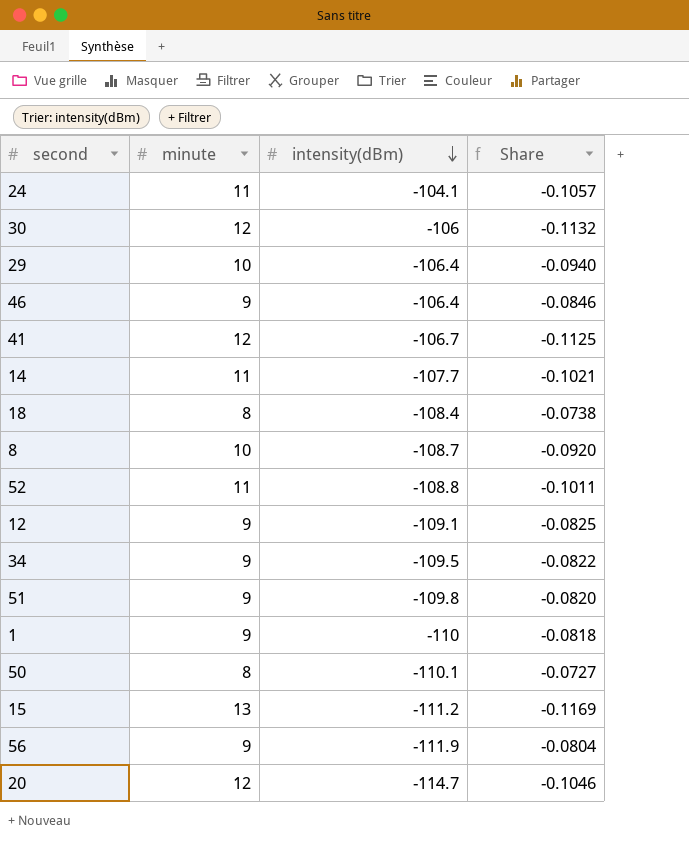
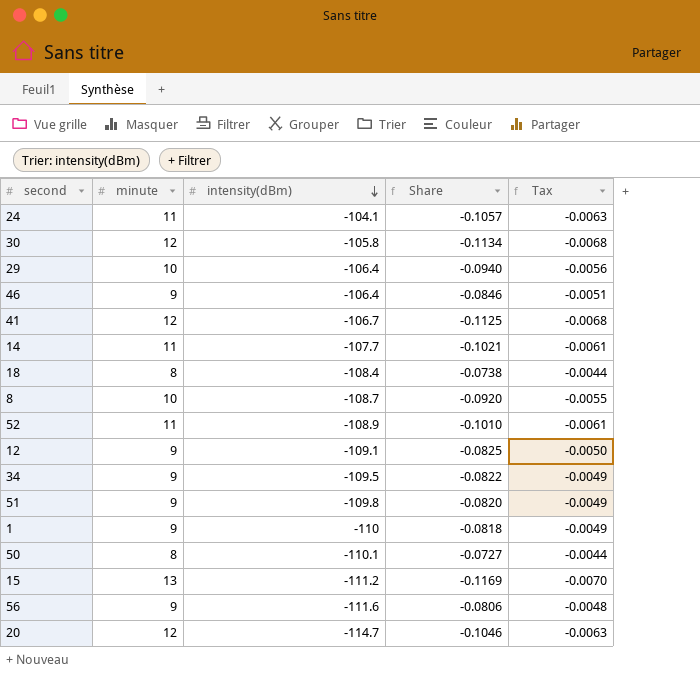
column Tax | formula: none -> [Share] * 0.06
30 | intensity(dBm): -106 -> -105.8
30 | Share: -0.1132 -> -0.1134
52 | intensity(dBm): -108.8 -> -108.9
52 | Share: -0.1011 -> -0.1010
56 | intensity(dBm): -111.9 -> -111.6
56 | Share: -0.0804 -> -0.0806

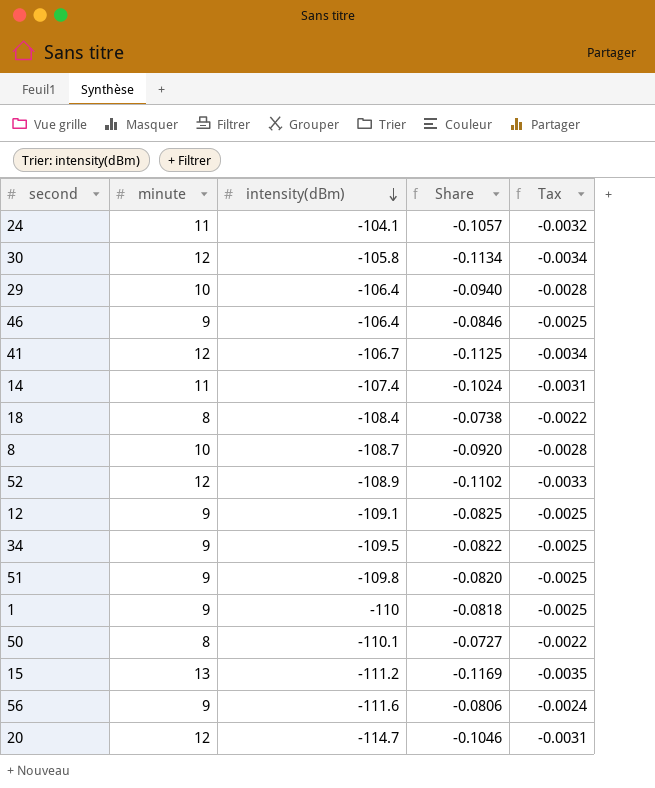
column Tax | formula: [Share] * 0.06 -> [Share] * 0.03
14 | intensity(dBm): -107.7 -> -107.4
14 | Share: -0.1021 -> -0.1024
52 | minute: 11 -> 12
52 | Share: -0.1010 -> -0.1102

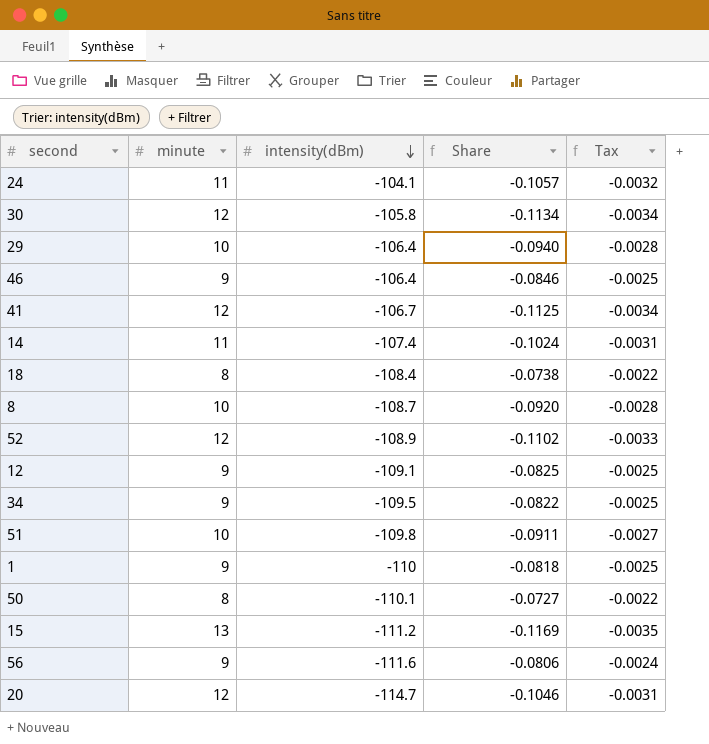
51 | minute: 9 -> 10
51 | Share: -0.0820 -> -0.0911
51 | Tax: -0.0025 -> -0.0027

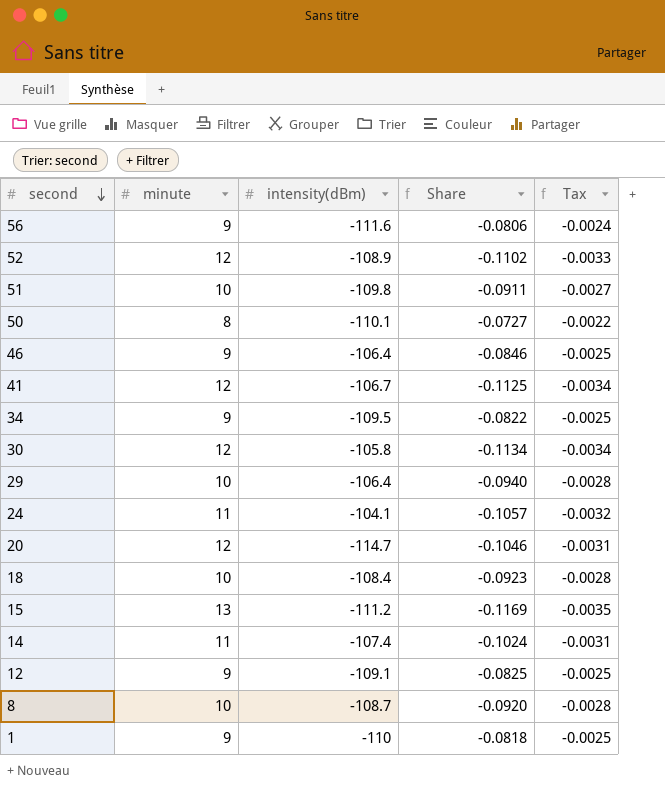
row order: intensity(dBm) descending -> second descending
18 | minute: 8 -> 10
18 | Share: -0.0738 -> -0.0923
18 | Tax: -0.0022 -> -0.0028

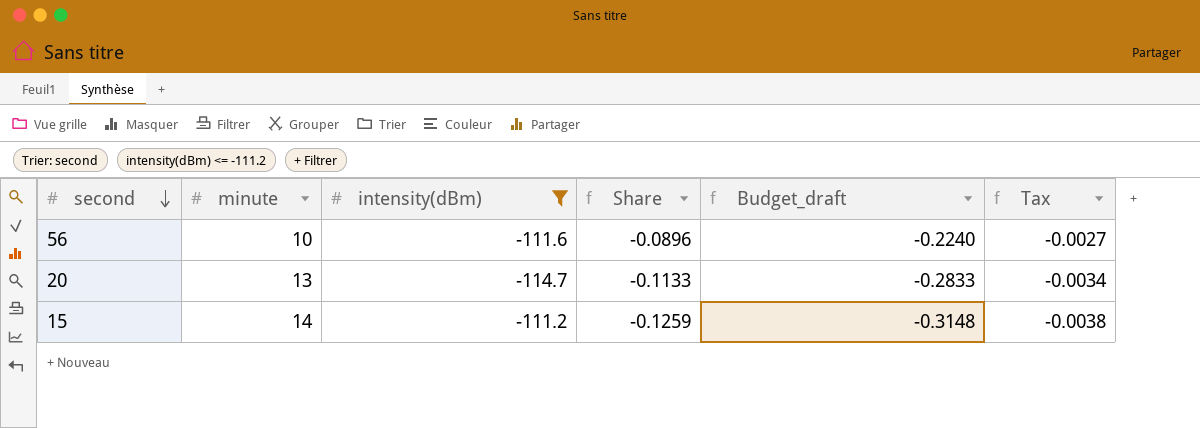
filter: none -> intensity(dBm) <= -111.2
column Budget_draft | formula: none -> [Share] * 2.5
56 | minute: 9 -> 10
56 | Share: -0.0806 -> -0.0896
56 | Tax: -0.0024 -> -0.0027
20 | minute: 12 -> 13
20 | Share: -0.1046 -> -0.1133
20 | Tax: -0.0031 -> -0.0034
15 | minute: 13 -> 14
15 | Share: -0.1169 -> -0.1259
15 | Tax: -0.0035 -> -0.0038

